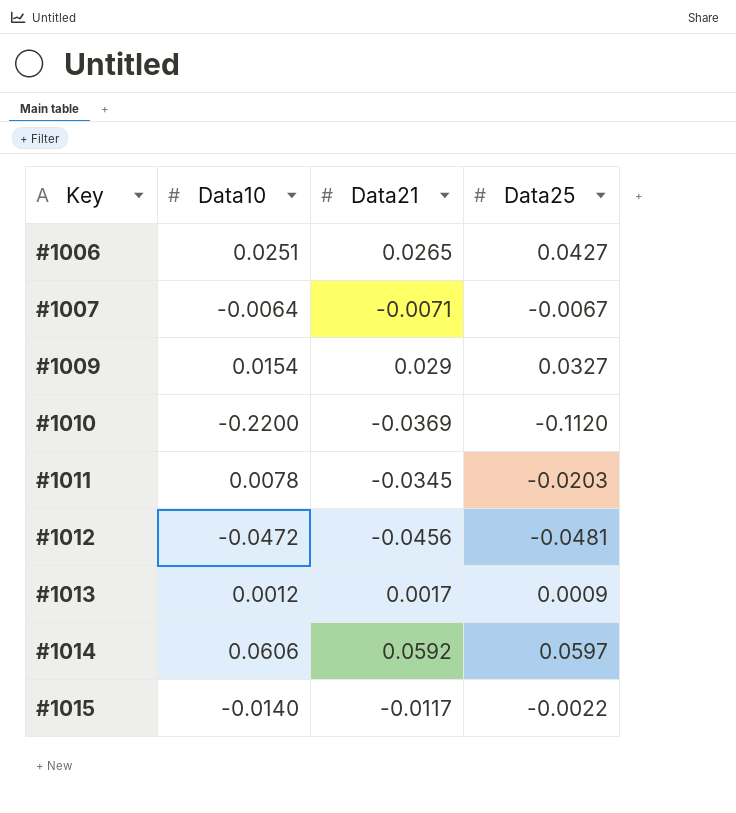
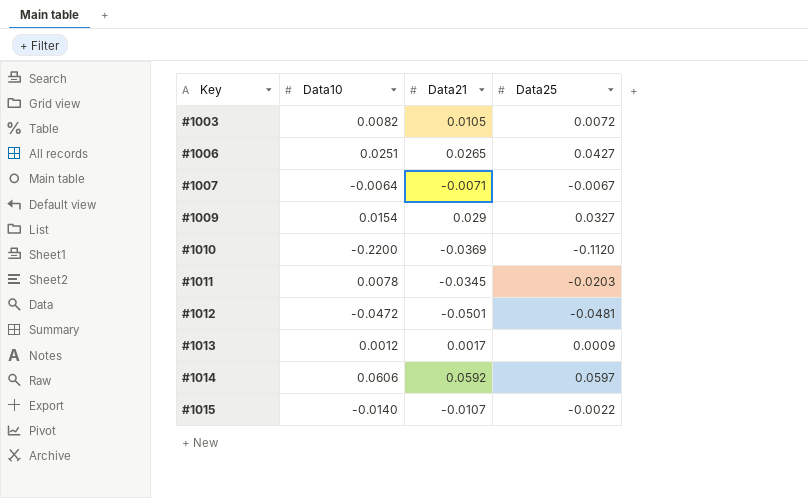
row #1003: none -> 0.0082 | 0.0105 | 0.0072
#1012 | Data21: -0.0456 -> -0.0501
#1015 | Data21: -0.0117 -> -0.0107

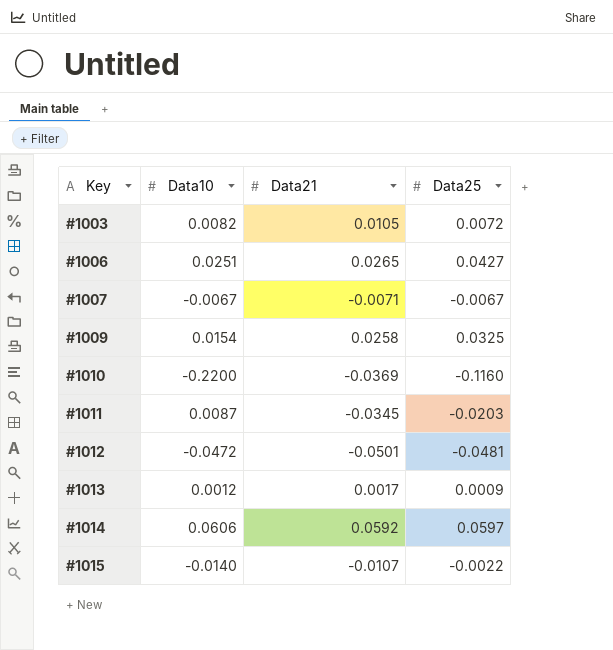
#1007 | Data10: -0.0064 -> -0.0067
#1009 | Data21: 0.029 -> 0.0258
#1009 | Data25: 0.0327 -> 0.0325
#1010 | Data25: -0.1120 -> -0.1160
#1011 | Data10: 0.0078 -> 0.0087

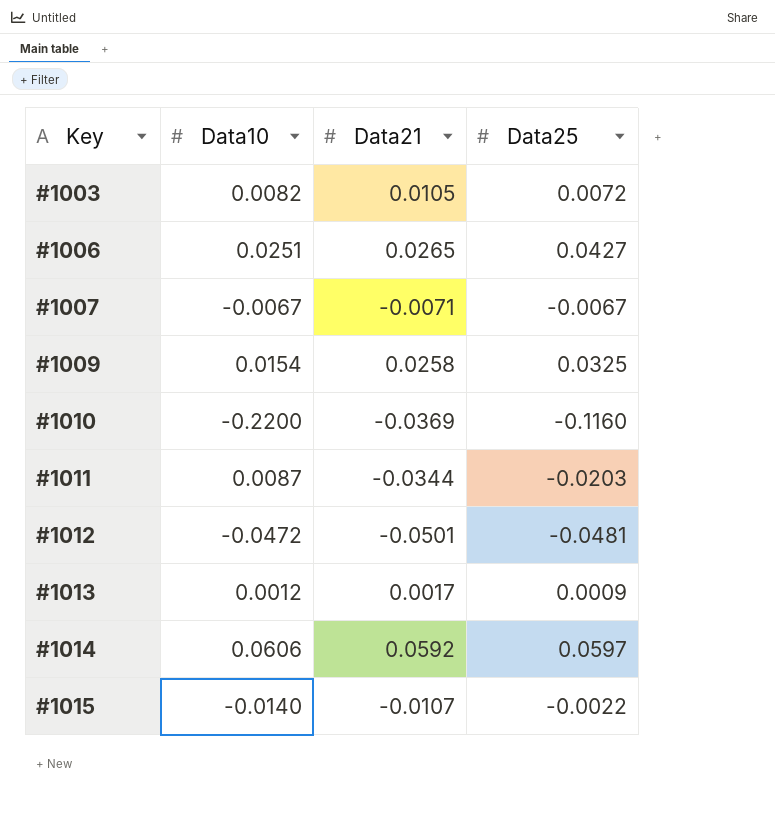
#1011 | Data21: -0.0345 -> -0.0344

